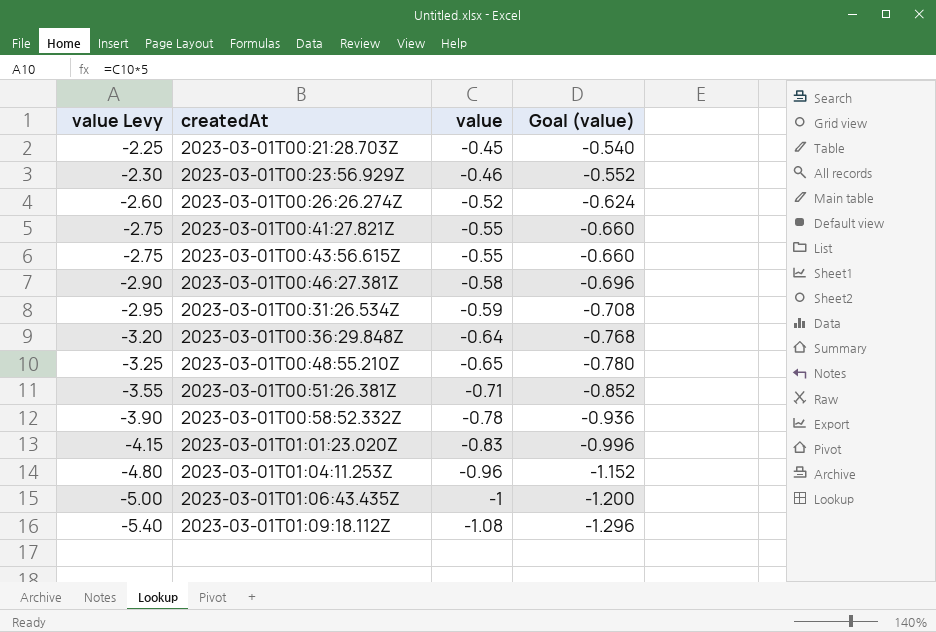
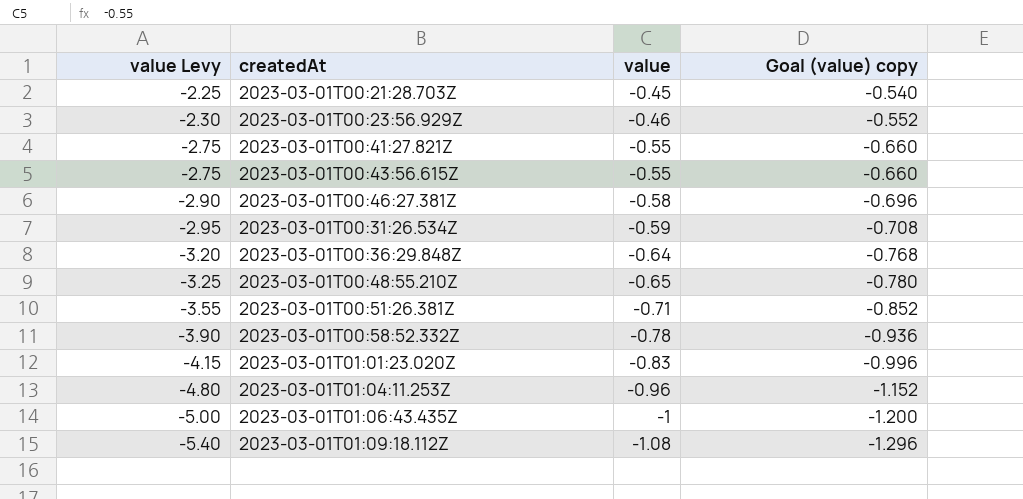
column name: Goal (value) -> Goal (value) copy
row 2023-03-01T00:26:26.274Z: -2.60 | -0.52 | -0.624 -> none

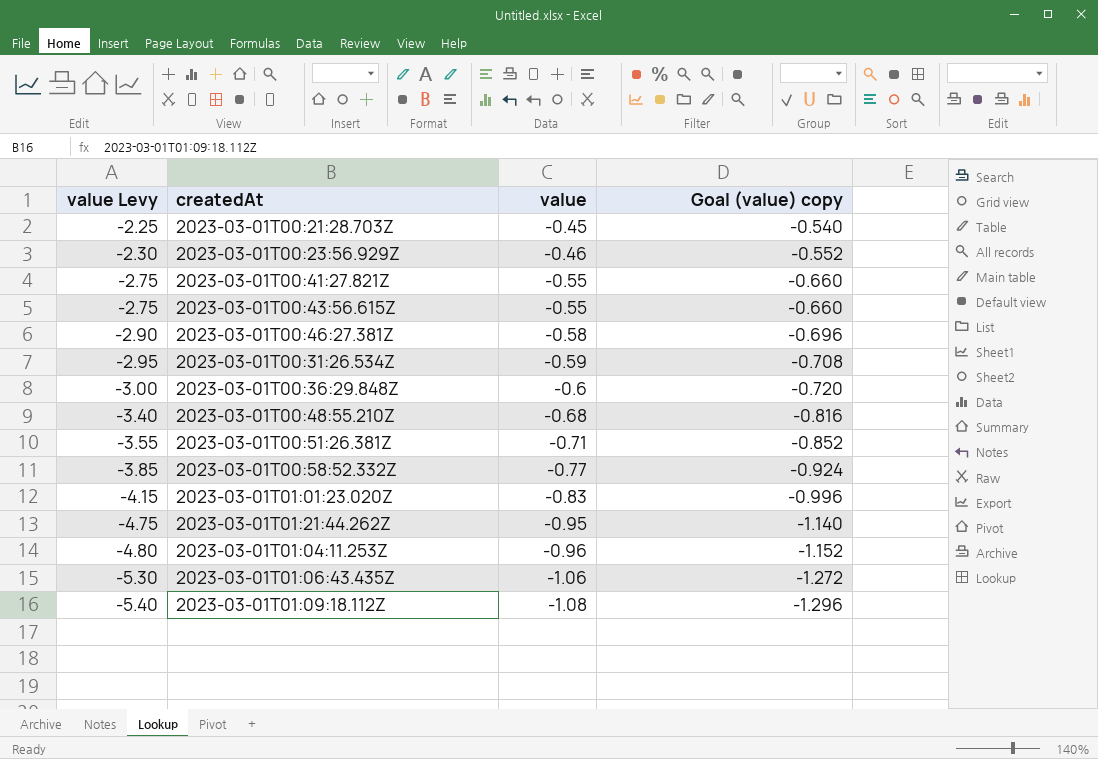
2023-03-01T00:36:29.848Z | value Levy: -3.20 -> -3.00
2023-03-01T00:36:29.848Z | value: -0.64 -> -0.6
2023-03-01T00:36:29.848Z | Goal (value) copy: -0.768 -> -0.720
2023-03-01T00:48:55.210Z | value Levy: -3.25 -> -3.40
2023-03-01T00:48:55.210Z | value: -0.65 -> -0.68
2023-03-01T00:48:55.210Z | Goal (value) copy: -0.780 -> -0.816
2023-03-01T00:58:52.332Z | value Levy: -3.90 -> -3.85
2023-03-01T00:58:52.332Z | value: -0.78 -> -0.77
2023-03-01T00:58:52.332Z | Goal (value) copy: -0.936 -> -0.924
row 2023-03-01T01:21:44.262Z: none -> -4.75 | -0.95 | -1.140
2023-03-01T01:06:43.435Z | value Levy: -5.00 -> -5.30
2023-03-01T01:06:43.435Z | value: -1 -> -1.06
2023-03-01T01:06:43.435Z | Goal (value) copy: -1.200 -> -1.272

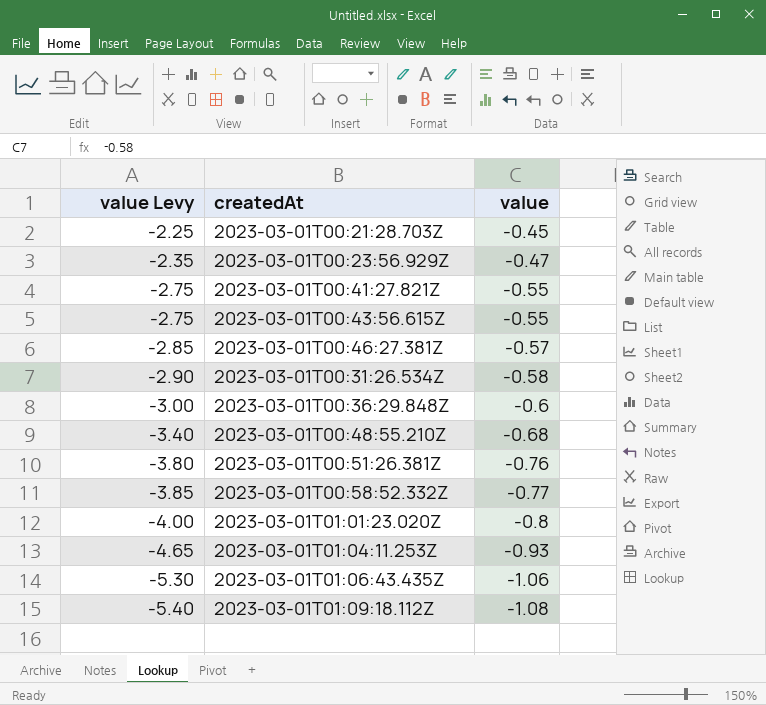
column Goal (value) copy | formula: [value] * 1.2 -> none
row 2023-03-01T01:21:44.262Z: -4.75 | -0.95 | -1.140 -> none
2023-03-01T00:23:56.929Z | value Levy: -2.30 -> -2.35
2023-03-01T00:23:56.929Z | value: -0.46 -> -0.47
2023-03-01T00:46:27.381Z | value Levy: -2.90 -> -2.85
2023-03-01T00:46:27.381Z | value: -0.58 -> -0.57
2023-03-01T00:31:26.534Z | value Levy: -2.95 -> -2.90
2023-03-01T00:31:26.534Z | value: -0.59 -> -0.58
2023-03-01T00:51:26.381Z | value Levy: -3.55 -> -3.80
2023-03-01T00:51:26.381Z | value: -0.71 -> -0.76
2023-03-01T01:01:23.020Z | value Levy: -4.15 -> -4.00
2023-03-01T01:01:23.020Z | value: -0.83 -> -0.8
2023-03-01T01:04:11.253Z | value Levy: -4.80 -> -4.65
2023-03-01T01:04:11.253Z | value: -0.96 -> -0.93

